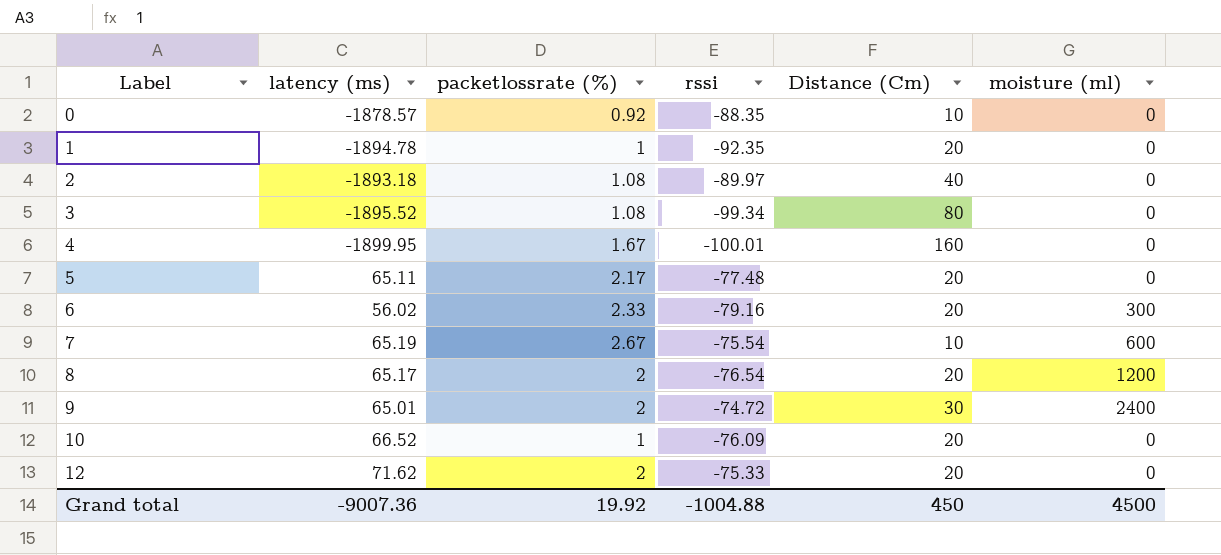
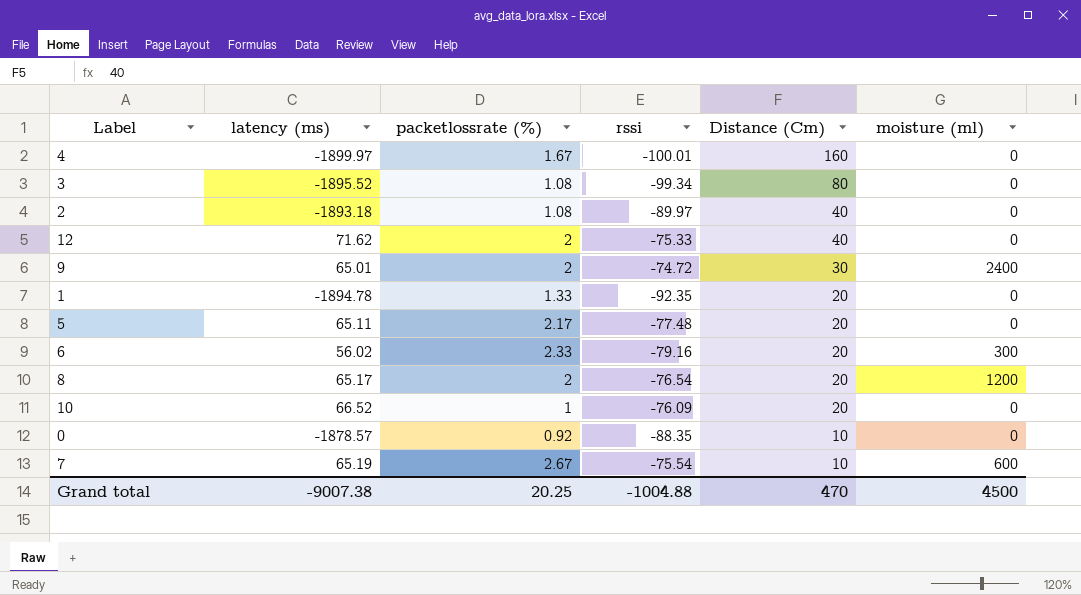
row order: Label ascending -> Distance (Cm) descending
4 | latency (ms): -1899.95 -> -1899.97
12 | Distance (Cm): 20 -> 40
1 | packetlossrate (%): 1 -> 1.33
Grand total | latency (ms): -9007.36 -> -9007.38
Grand total | packetlossrate (%): 19.92 -> 20.25
Grand total | Distance (Cm): 450 -> 470

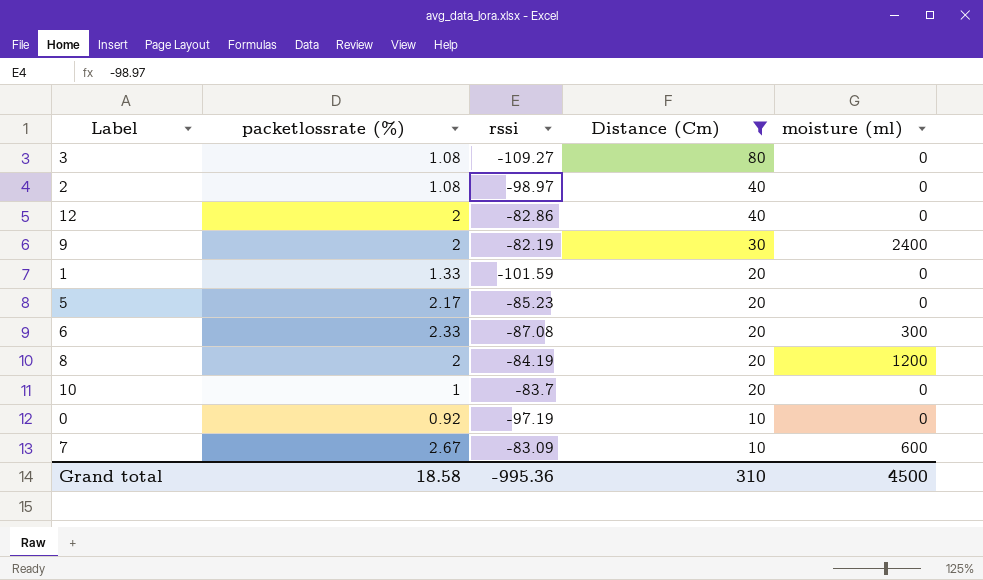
filter: none -> Distance (Cm) != 160
column latency (ms) | position: 2 -> none
3 | rssi: -99.34 -> -109.27
2 | rssi: -89.97 -> -98.97
12 | rssi: -75.33 -> -82.86
9 | rssi: -74.72 -> -82.19
1 | rssi: -92.35 -> -101.59
5 | rssi: -77.48 -> -85.23
6 | rssi: -79.16 -> -87.08
8 | rssi: -76.54 -> -84.19
10 | rssi: -76.09 -> -83.7
0 | rssi: -88.35 -> -97.19
7 | rssi: -75.54 -> -83.09
Grand total | packetlossrate (%): 20.25 -> 18.58
Grand total | rssi: -1004.88 -> -995.36
Grand total | Distance (Cm): 470 -> 310

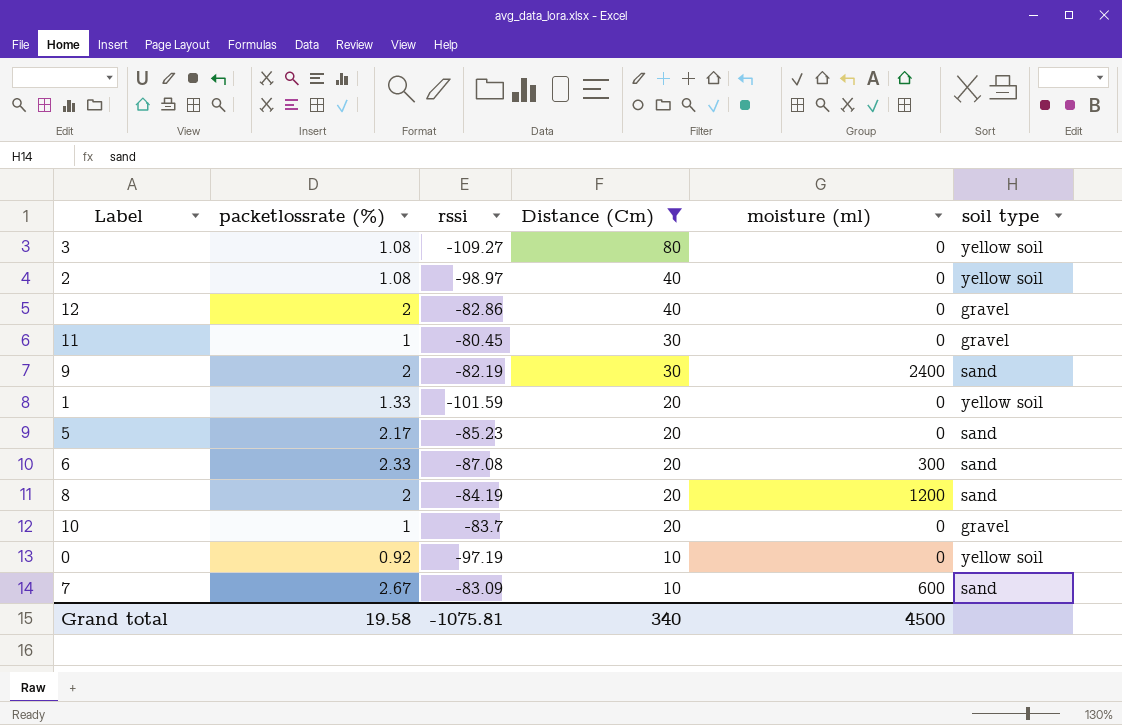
column soil type | position: none -> 6
row 11: none -> 1 | -80.45 | 30 | 0 | gravel
Grand total | packetlossrate (%): 18.58 -> 19.58
Grand total | rssi: -995.36 -> -1075.81
Grand total | Distance (Cm): 310 -> 340

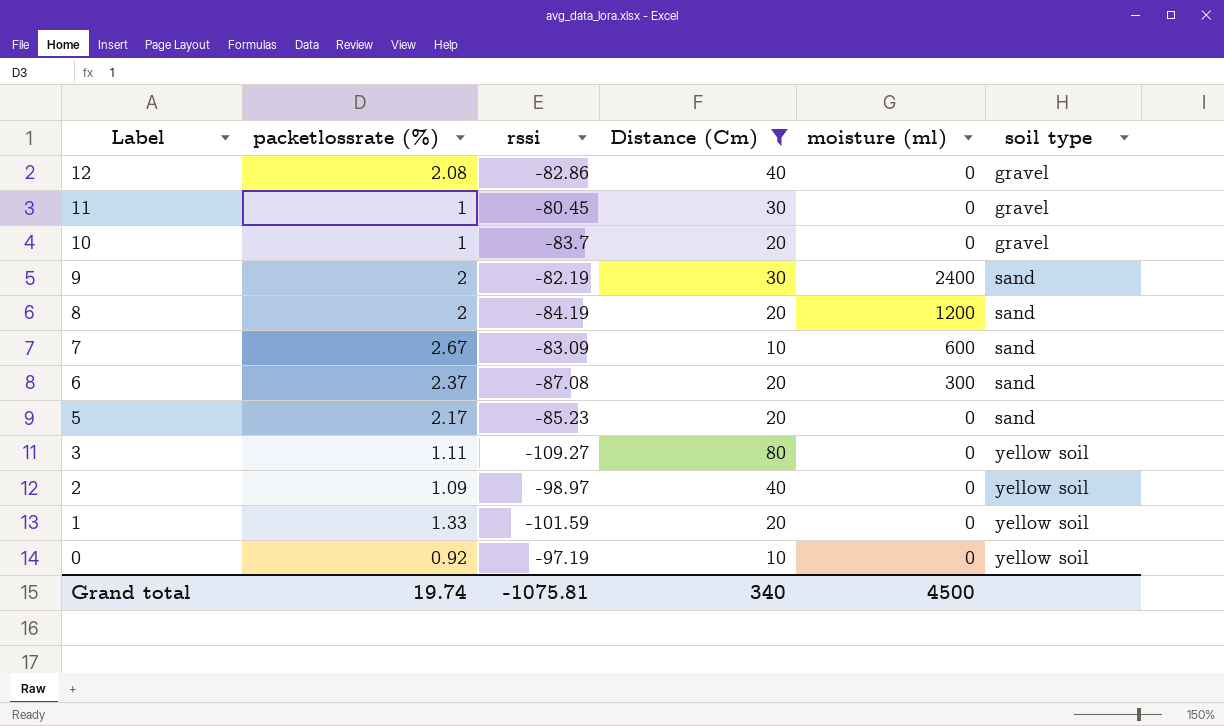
row order: Distance (Cm) descending -> Label descending
12 | packetlossrate (%): 2 -> 2.08
6 | packetlossrate (%): 2.33 -> 2.37
3 | packetlossrate (%): 1.08 -> 1.11
2 | packetlossrate (%): 1.08 -> 1.09
Grand total | packetlossrate (%): 19.58 -> 19.74

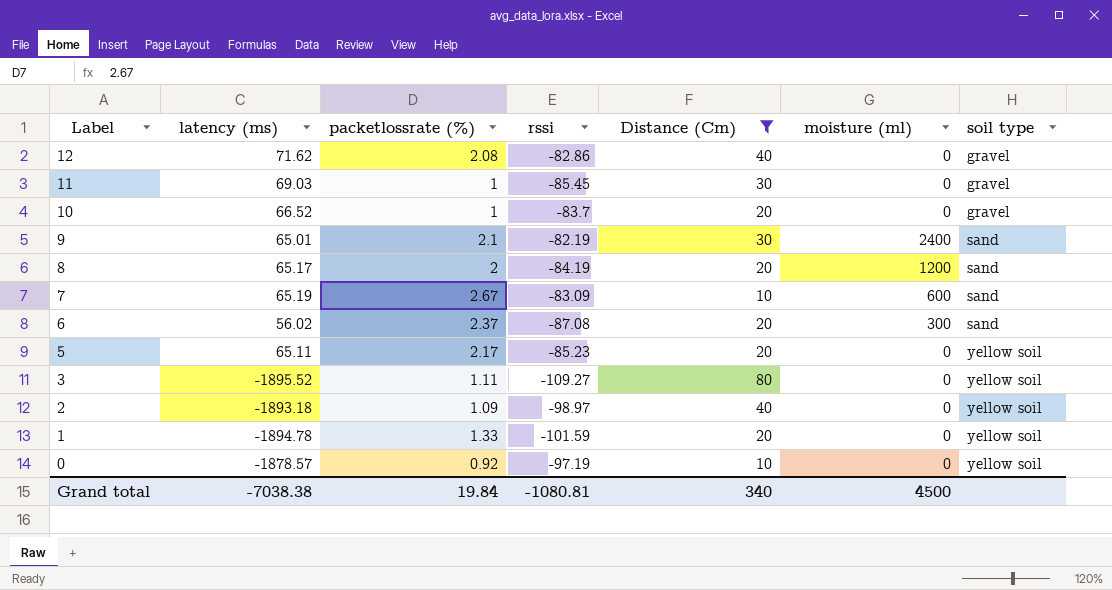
column latency (ms) | position: none -> 2
11 | rssi: -80.45 -> -85.45
9 | packetlossrate (%): 2 -> 2.1
5 | soil type: sand -> yellow soil
Grand total | packetlossrate (%): 19.74 -> 19.84
Grand total | rssi: -1075.81 -> -1080.81

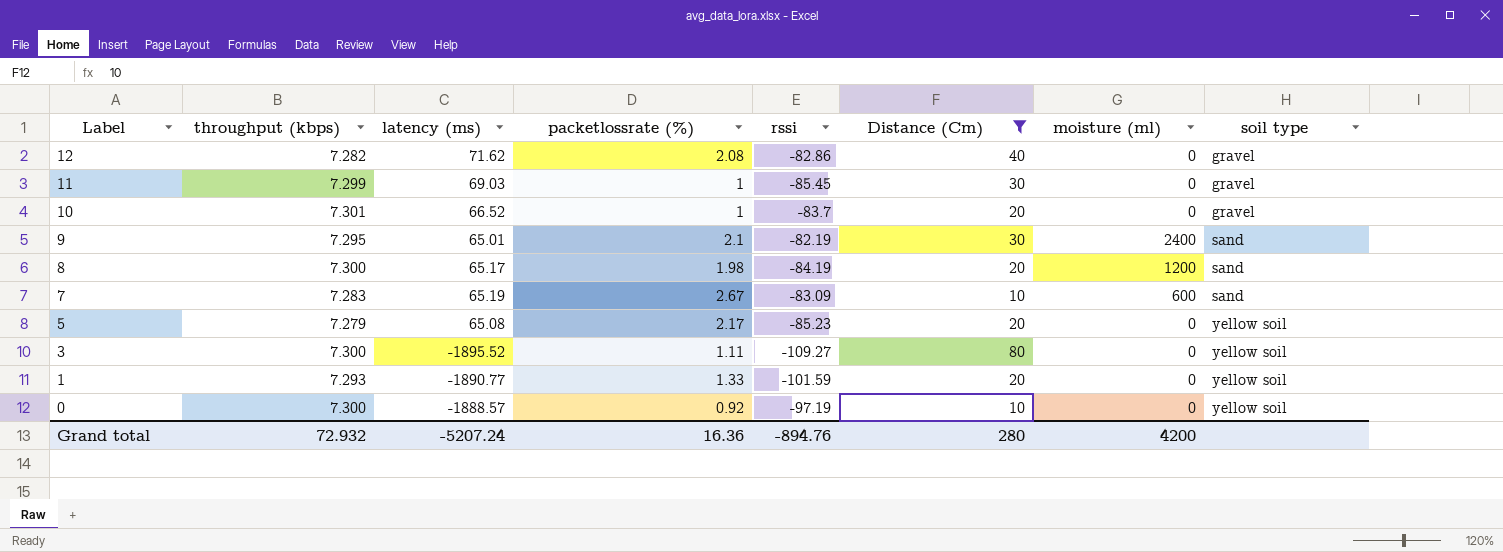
column throughput (kbps) | position: none -> 2
row 6: 56.02 | 2.37 | -87.08 | 20 | 300 | sand -> none
row 2: -1893.18 | 1.09 | -98.97 | 40 | 0 | yellow soil -> none
8 | packetlossrate (%): 2 -> 1.98
5 | latency (ms): 65.11 -> 65.08
1 | latency (ms): -1894.78 -> -1890.77
0 | latency (ms): -1878.57 -> -1888.57
Grand total | latency (ms): -7038.38 -> -5207.24
Grand total | packetlossrate (%): 19.84 -> 16.36
Grand total | rssi: -1080.81 -> -894.76
Grand total | Distance (Cm): 340 -> 280
Grand total | moisture (ml): 4500 -> 4200

